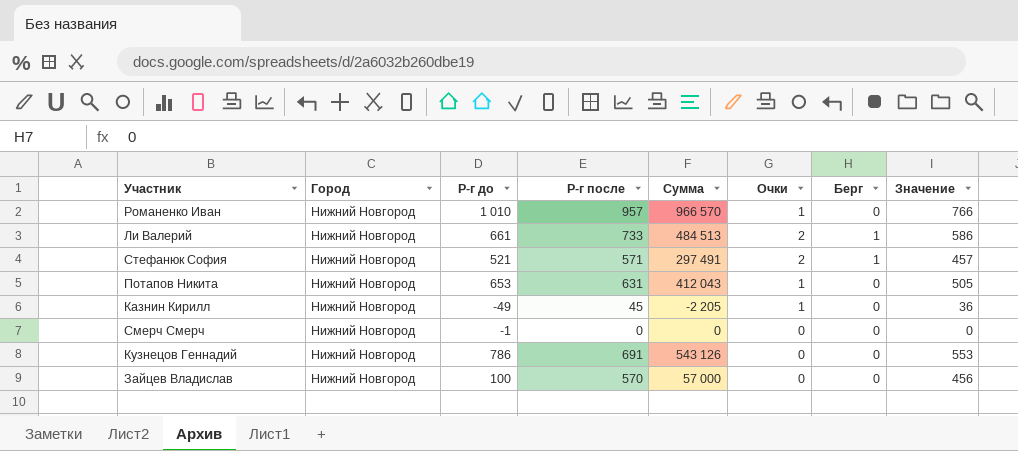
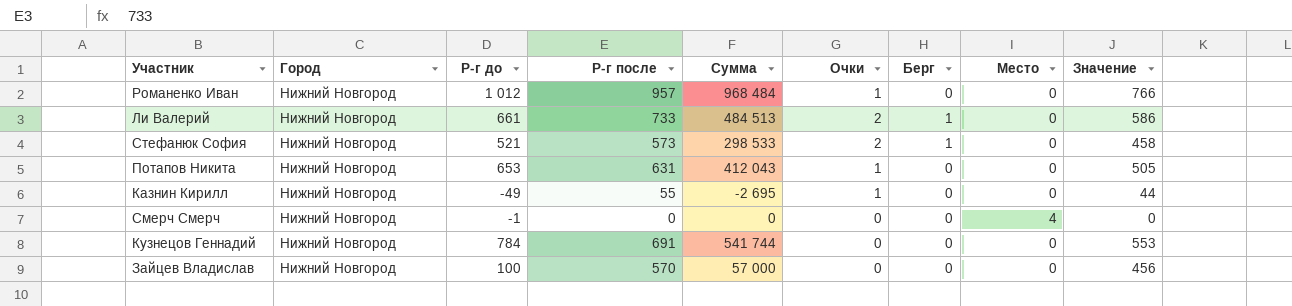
column Место | position: none -> 8
Романенко Иван | Р-г до: 1 010 -> 1 012
Романенко Иван | Сумма: 966 570 -> 968 484
Стефанюк София | Р-г после: 571 -> 573
Стефанюк София | Сумма: 297 491 -> 298 533
Стефанюк София | Значение: 457 -> 458
Казнин Кирилл | Р-г после: 45 -> 55
Казнин Кирилл | Сумма: -2 205 -> -2 695
Казнин Кирилл | Значение: 36 -> 44
Кузнецов Геннадий | Р-г до: 786 -> 784
Кузнецов Геннадий | Сумма: 543 126 -> 541 744

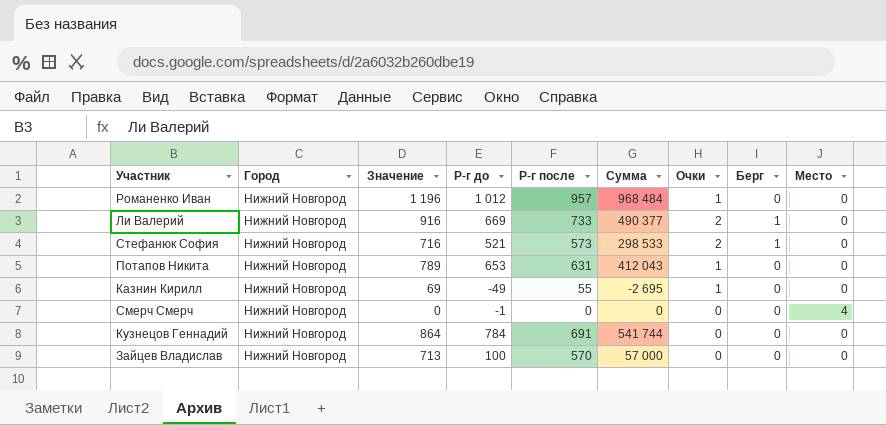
column Значение | formula: [Р-г после] * 0,8 -> [Р-г после] * 1,25
column Значение | position: 9 -> 3
Ли Валерий | Р-г до: 661 -> 669
Ли Валерий | Сумма: 484 513 -> 490 377

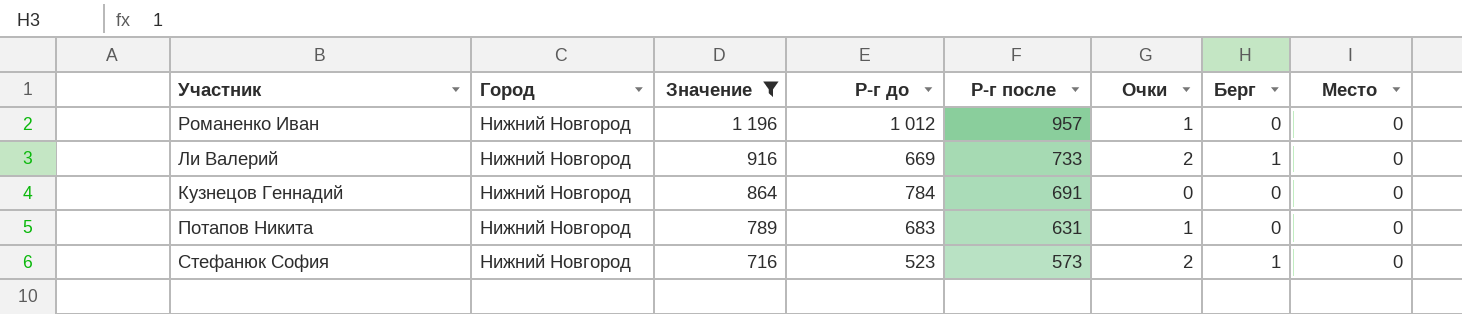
filter: none -> Значение >= 716
row order: none -> Значение descending
column Сумма | formula: [Р-г до] * [Р-г после] -> none
Потапов Никита | Р-г до: 653 -> 683
Стефанюк София | Р-г до: 521 -> 523

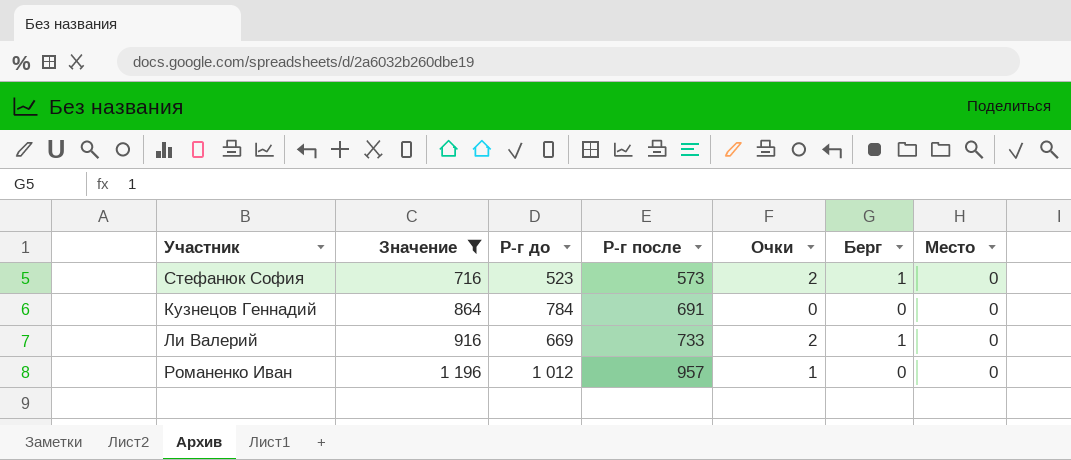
row order: Значение descending -> Значение ascending
column Город | position: 2 -> none
row Потапов Никита: Нижний Новгород | 789 | 683 | 631 | 1 | 0 | 0 -> none

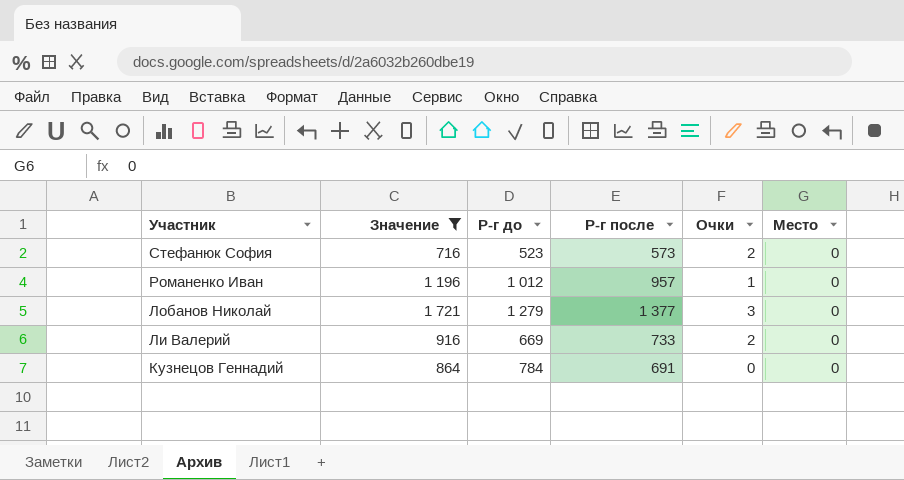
row order: Значение ascending -> Участник descending
column Берг | position: 6 -> none
row Лобанов Николай: none -> 1 721 | 1 279 | 1 377 | 3 | 0

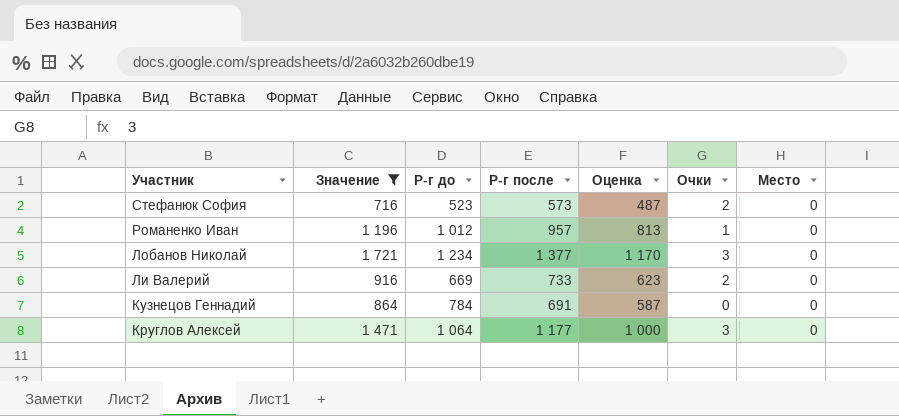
column Оценка | formula: none -> [Р-г после] * 0,85
Лобанов Николай | Р-г до: 1 279 -> 1 234
row Круглов Алексей: none -> 1 471 | 1 064 | 1 177 | 1 000 | 3 | 0

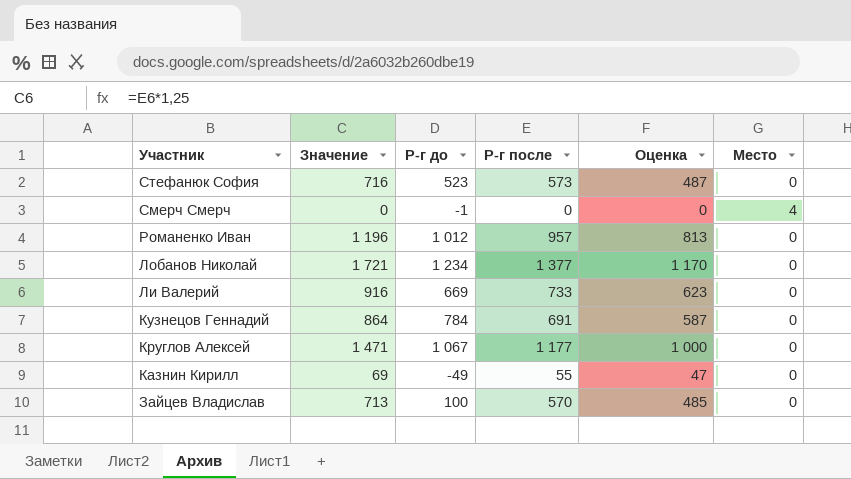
filter: Значение >= 716 -> none
column Очки | position: 6 -> none
Круглов Алексей | Р-г до: 1 064 -> 1 067

